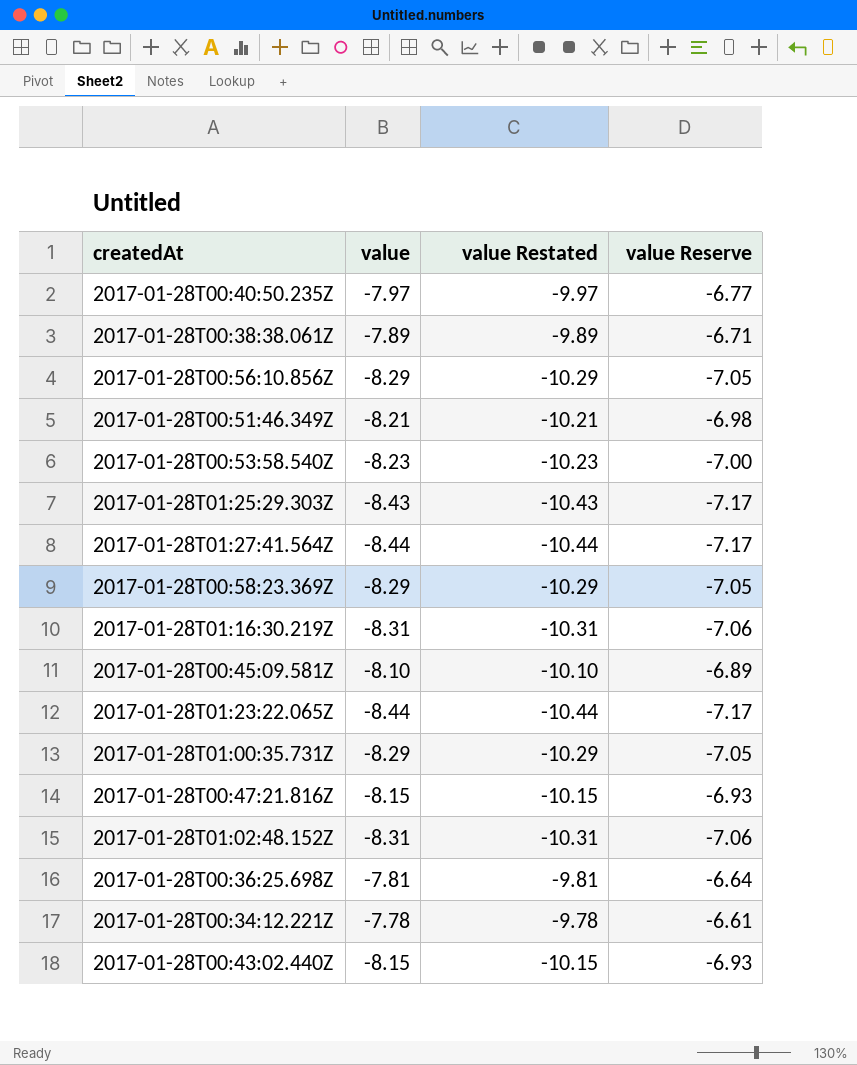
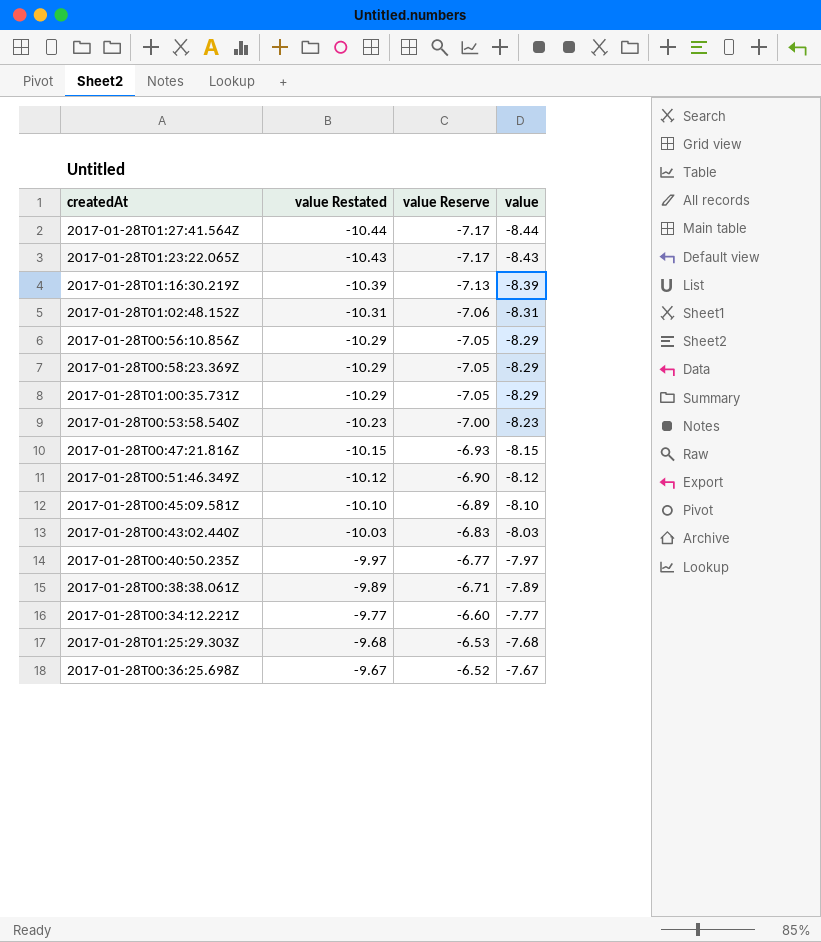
row order: none -> value Restated ascending
column value | position: 2 -> 4
2017-01-28T01:23:22.065Z | value Restated: -10.44 -> -10.43
2017-01-28T01:23:22.065Z | value: -8.44 -> -8.43
2017-01-28T01:16:30.219Z | value Restated: -10.31 -> -10.39
2017-01-28T01:16:30.219Z | value Reserve: -7.06 -> -7.13
2017-01-28T01:16:30.219Z | value: -8.31 -> -8.39
2017-01-28T00:51:46.349Z | value Restated: -10.21 -> -10.12
2017-01-28T00:51:46.349Z | value Reserve: -6.98 -> -6.90
2017-01-28T00:51:46.349Z | value: -8.21 -> -8.12
2017-01-28T00:43:02.440Z | value Restated: -10.15 -> -10.03
2017-01-28T00:43:02.440Z | value Reserve: -6.93 -> -6.83
2017-01-28T00:43:02.440Z | value: -8.15 -> -8.03
2017-01-28T00:34:12.221Z | value Restated: -9.78 -> -9.77
2017-01-28T00:34:12.221Z | value Reserve: -6.61 -> -6.60
2017-01-28T00:34:12.221Z | value: -7.78 -> -7.77
2017-01-28T01:25:29.303Z | value Restated: -10.43 -> -9.68
2017-01-28T01:25:29.303Z | value Reserve: -7.17 -> -6.53
2017-01-28T01:25:29.303Z | value: -8.43 -> -7.68
2017-01-28T00:36:25.698Z | value Restated: -9.81 -> -9.67
2017-01-28T00:36:25.698Z | value Reserve: -6.64 -> -6.52
2017-01-28T00:36:25.698Z | value: -7.81 -> -7.67

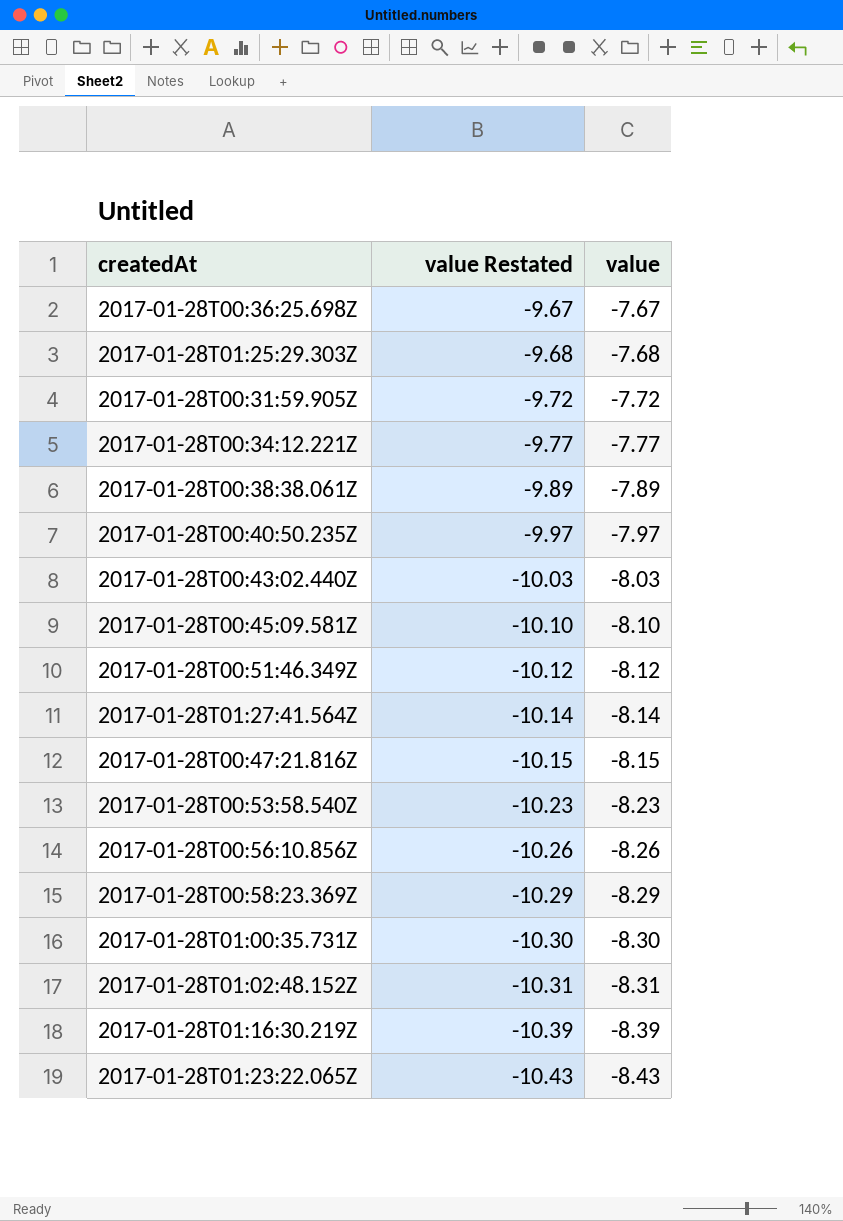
row order: value Restated ascending -> value Restated descending
column value Reserve | formula: [value] * 0.85 -> none
row 2017-01-28T00:31:59.905Z: none -> -9.72 | -7.72
2017-01-28T01:27:41.564Z | value Restated: -10.44 -> -10.14
2017-01-28T01:27:41.564Z | value: -8.44 -> -8.14
2017-01-28T00:56:10.856Z | value Restated: -10.29 -> -10.26
2017-01-28T00:56:10.856Z | value: -8.29 -> -8.26
2017-01-28T01:00:35.731Z | value Restated: -10.29 -> -10.30
2017-01-28T01:00:35.731Z | value: -8.29 -> -8.30

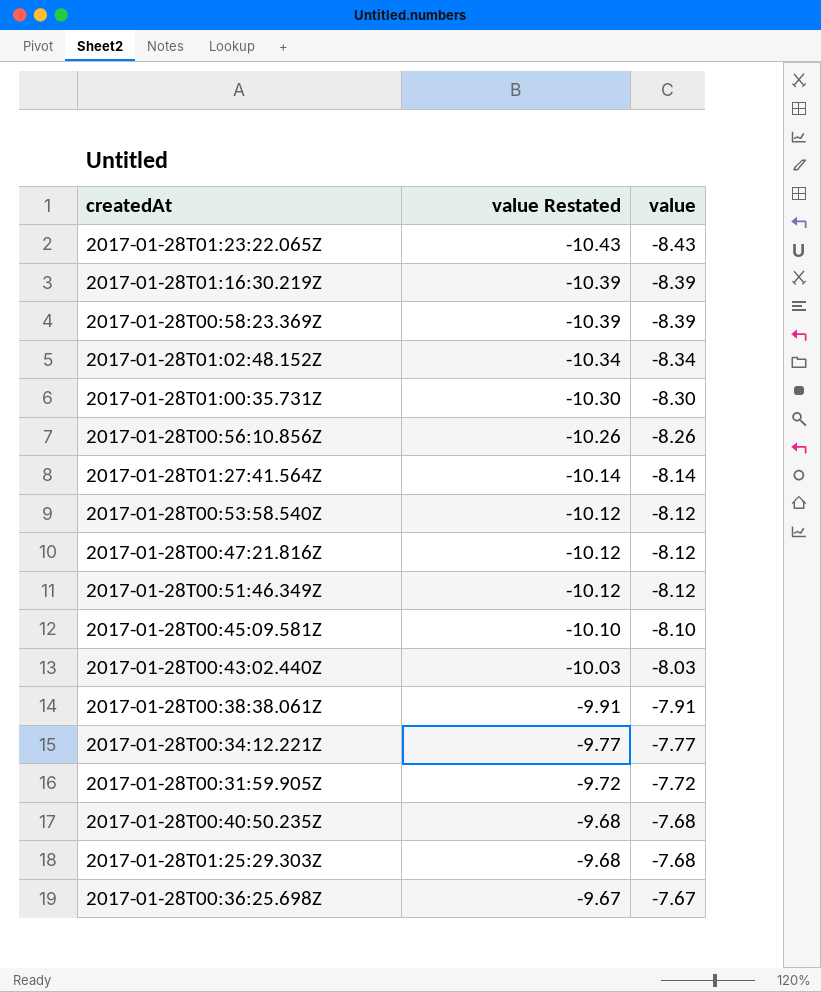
row order: value Restated descending -> value Restated ascending
2017-01-28T00:58:23.369Z | value Restated: -10.29 -> -10.39
2017-01-28T00:58:23.369Z | value: -8.29 -> -8.39
2017-01-28T01:02:48.152Z | value Restated: -10.31 -> -10.34
2017-01-28T01:02:48.152Z | value: -8.31 -> -8.34
2017-01-28T00:53:58.540Z | value Restated: -10.23 -> -10.12
2017-01-28T00:53:58.540Z | value: -8.23 -> -8.12
2017-01-28T00:47:21.816Z | value Restated: -10.15 -> -10.12
2017-01-28T00:47:21.816Z | value: -8.15 -> -8.12
2017-01-28T00:38:38.061Z | value Restated: -9.89 -> -9.91
2017-01-28T00:38:38.061Z | value: -7.89 -> -7.91
2017-01-28T00:40:50.235Z | value Restated: -9.97 -> -9.68
2017-01-28T00:40:50.235Z | value: -7.97 -> -7.68

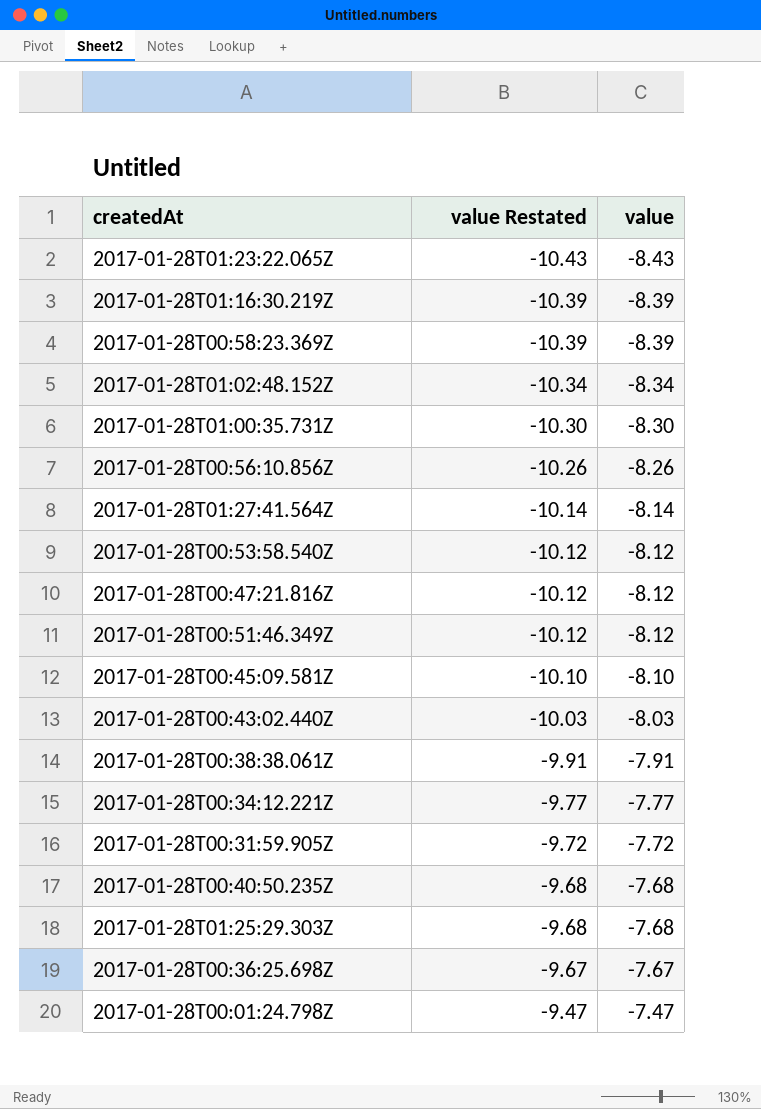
row 2017-01-28T00:01:24.798Z: none -> -9.47 | -7.47

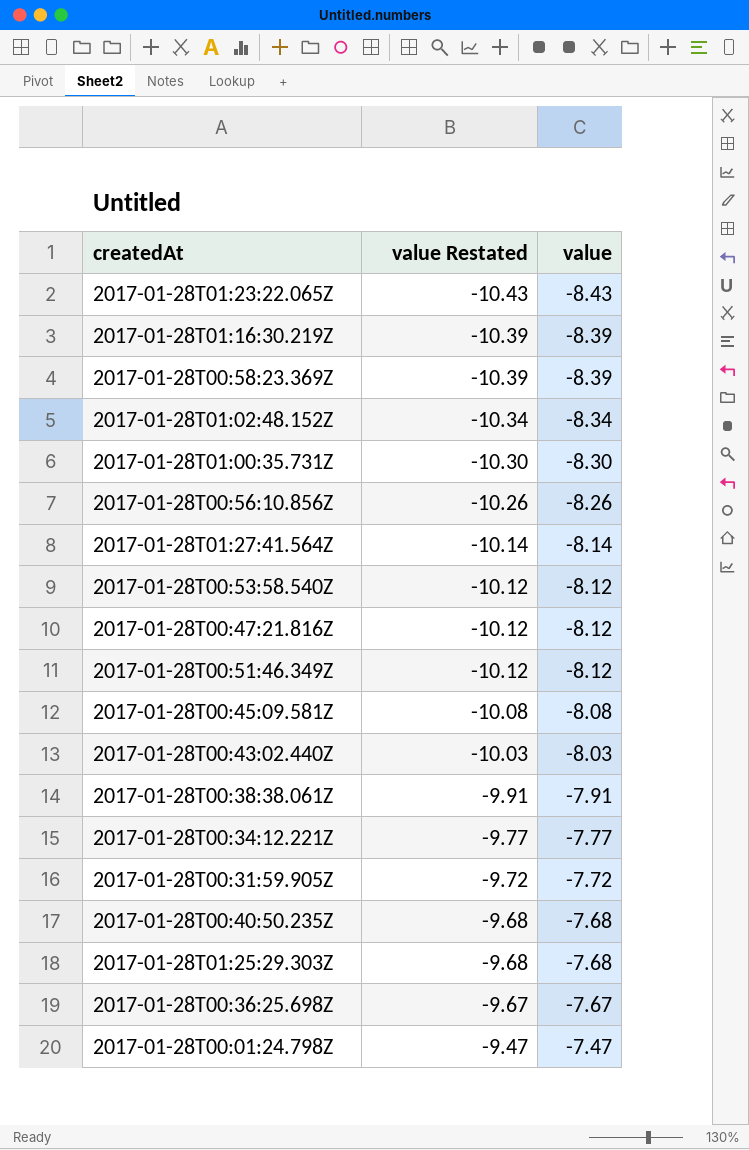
2017-01-28T00:45:09.581Z | value Restated: -10.10 -> -10.08
2017-01-28T00:45:09.581Z | value: -8.10 -> -8.08

